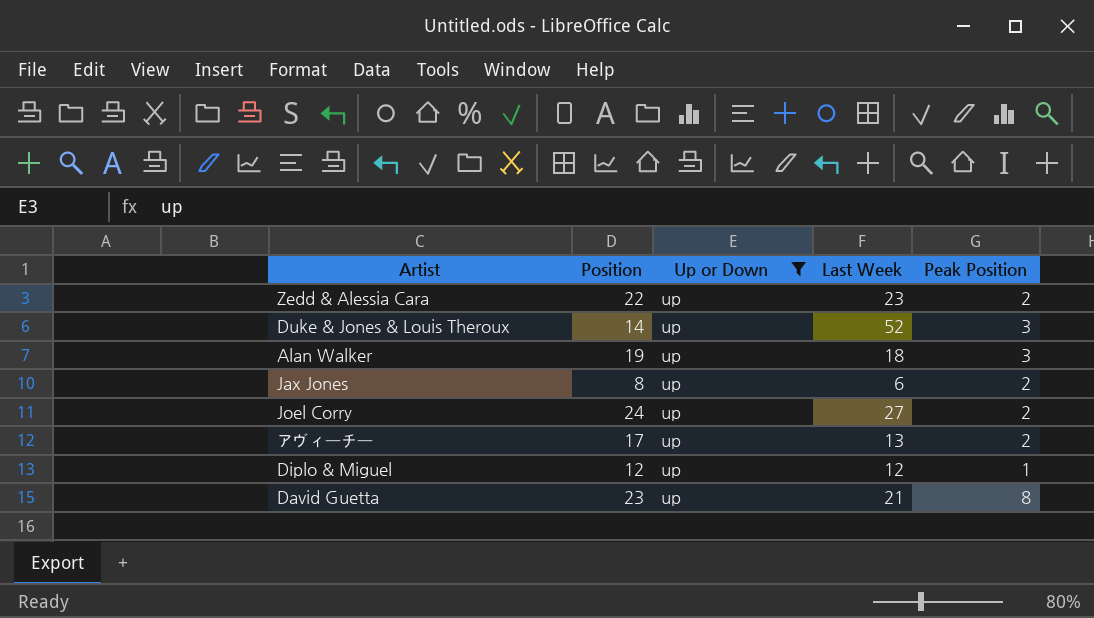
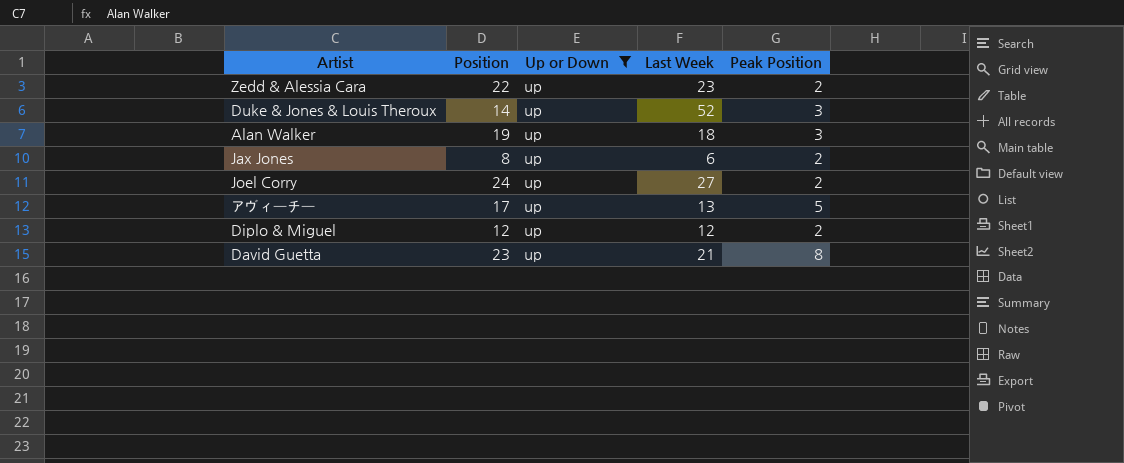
アヴィーチー | Peak Position: 2 -> 5
Diplo & Miguel | Peak Position: 1 -> 2

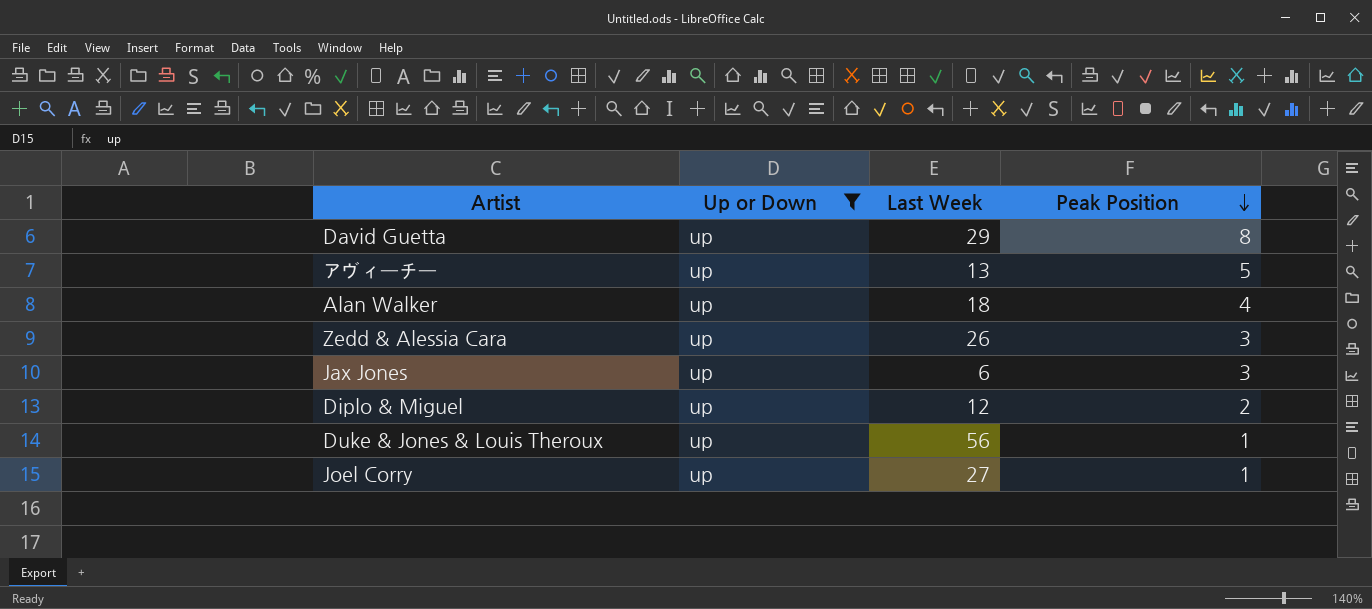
row order: none -> Peak Position descending
column Position | position: 2 -> none
David Guetta | Last Week: 21 -> 29
Alan Walker | Peak Position: 3 -> 4
Zedd & Alessia Cara | Last Week: 23 -> 26
Zedd & Alessia Cara | Peak Position: 2 -> 3
Jax Jones | Peak Position: 2 -> 3
Duke & Jones & Louis Theroux | Last Week: 52 -> 56
Duke & Jones & Louis Theroux | Peak Position: 3 -> 1
Joel Corry | Peak Position: 2 -> 1

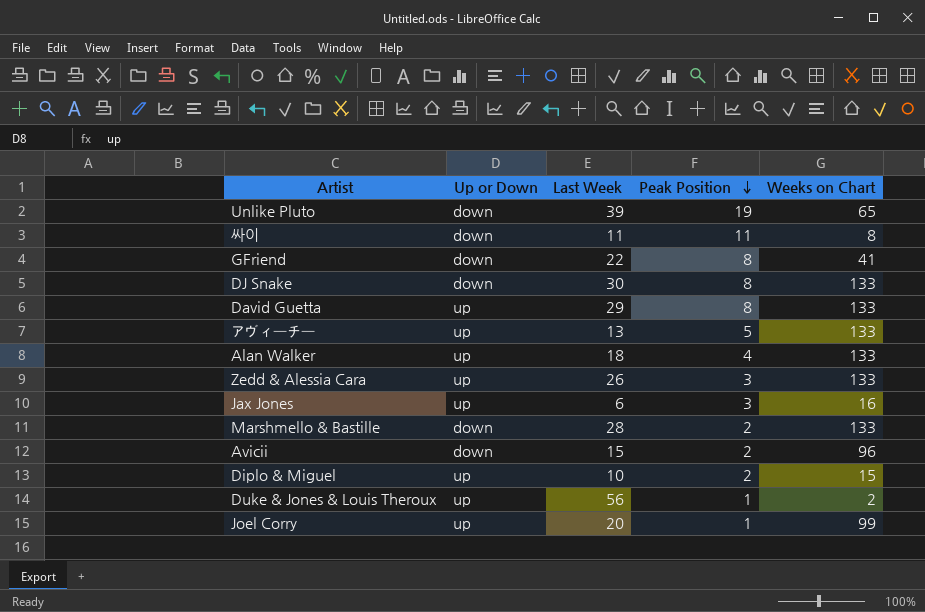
filter: Up or Down = up -> none
column Weeks on Chart | position: none -> 5
Diplo & Miguel | Last Week: 12 -> 10
Joel Corry | Last Week: 27 -> 20

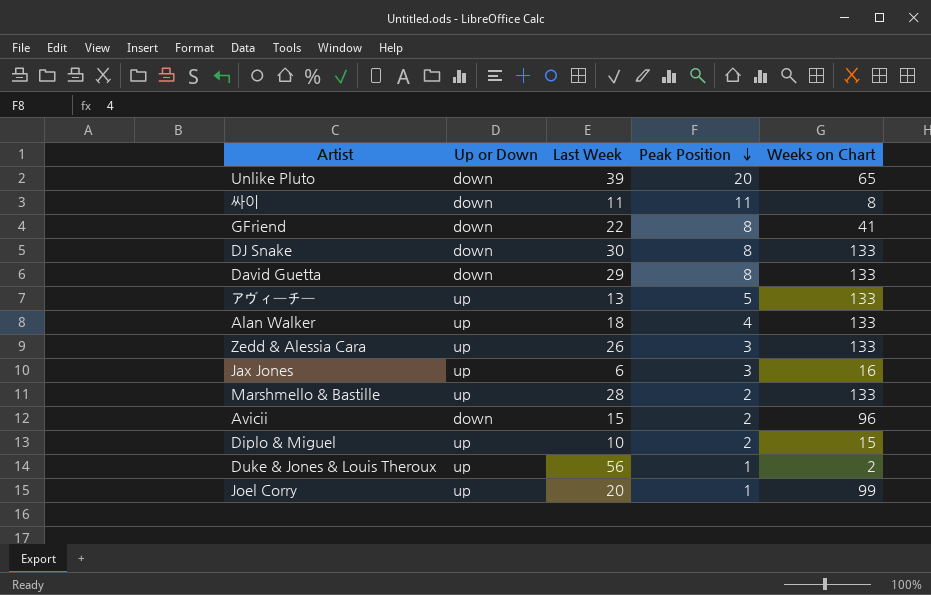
Unlike Pluto | Peak Position: 19 -> 20
David Guetta | Up or Down: up -> down
Marshmello & Bastille | Up or Down: down -> up

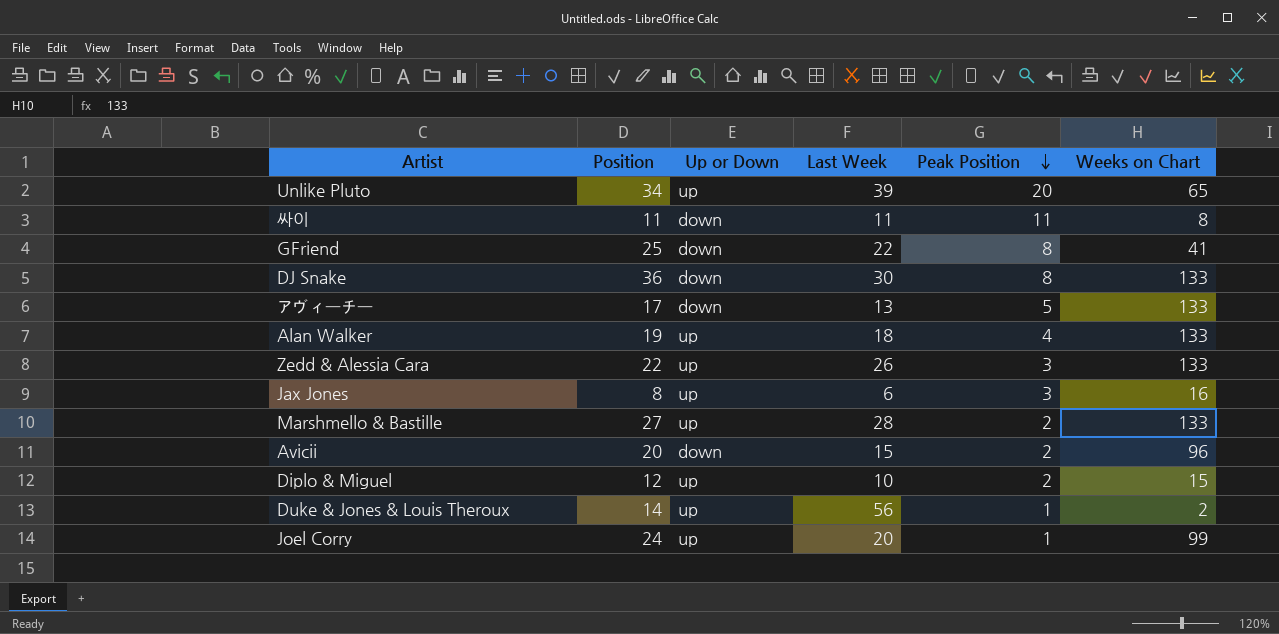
column Position | position: none -> 2
row David Guetta: down | 29 | 8 | 133 -> none
Unlike Pluto | Up or Down: down -> up
アヴィーチー | Up or Down: up -> down

